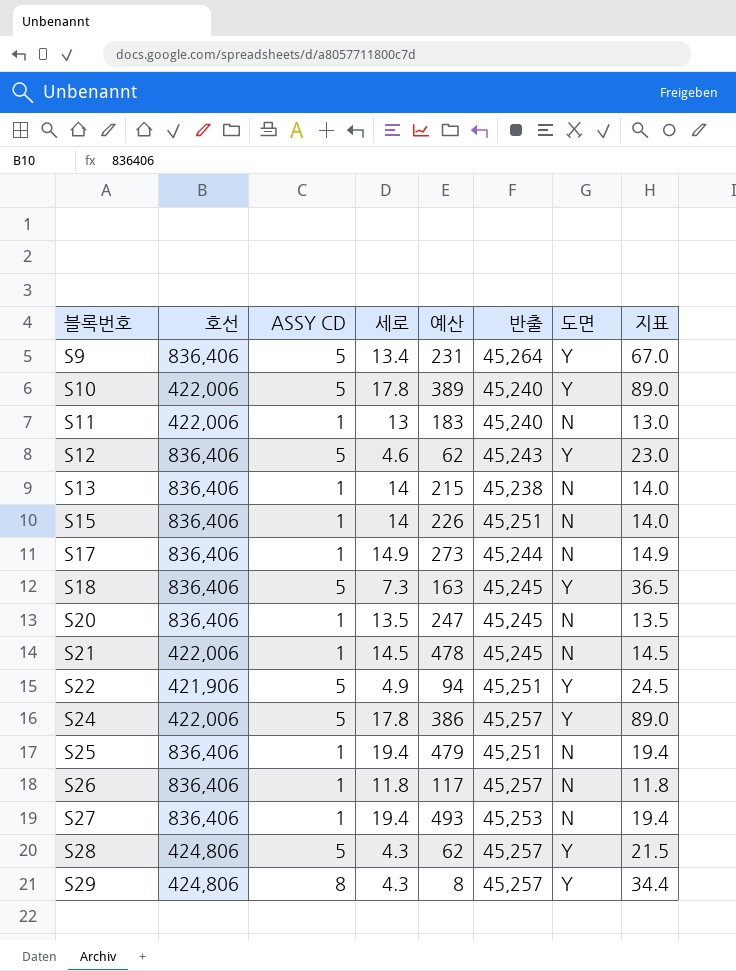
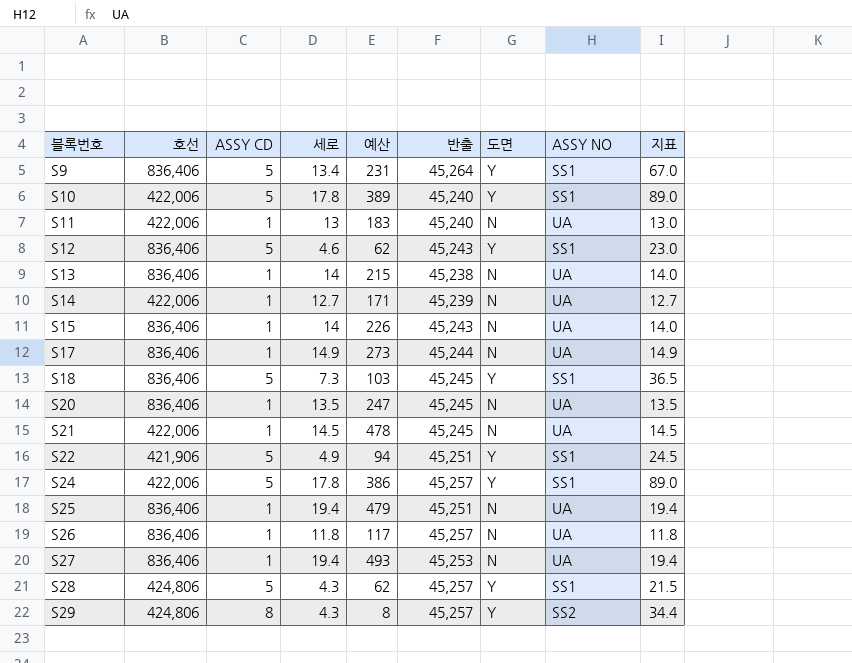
column ASSY NO | position: none -> 8
row S14: none -> 422,006 | 1 | 12.7 | 171 | 45,239 | N | UA | 12.7
S15 | 반출: 45,251 -> 45,243
S18 | 예산: 163 -> 103

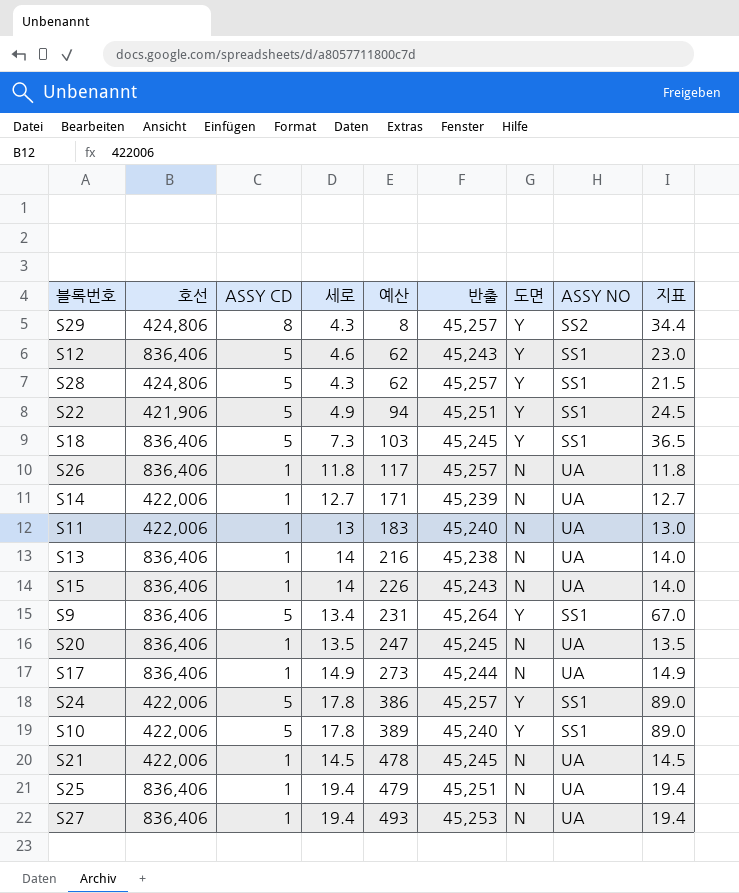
row order: 블록번호 ascending -> 예산 ascending
S13 | 예산: 215 -> 216

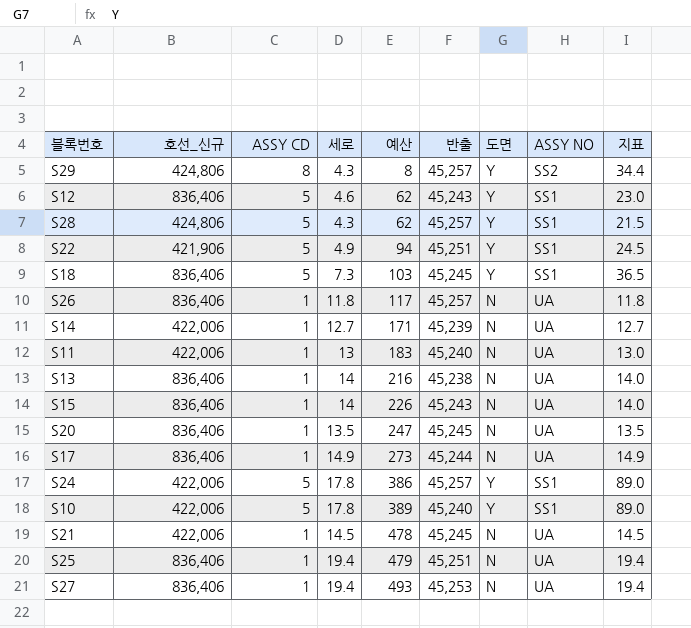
column name: 호선 -> 호선_신규
row S9: 836,406 | 5 | 13.4 | 231 | 45,264 | Y | SS1 | 67.0 -> none

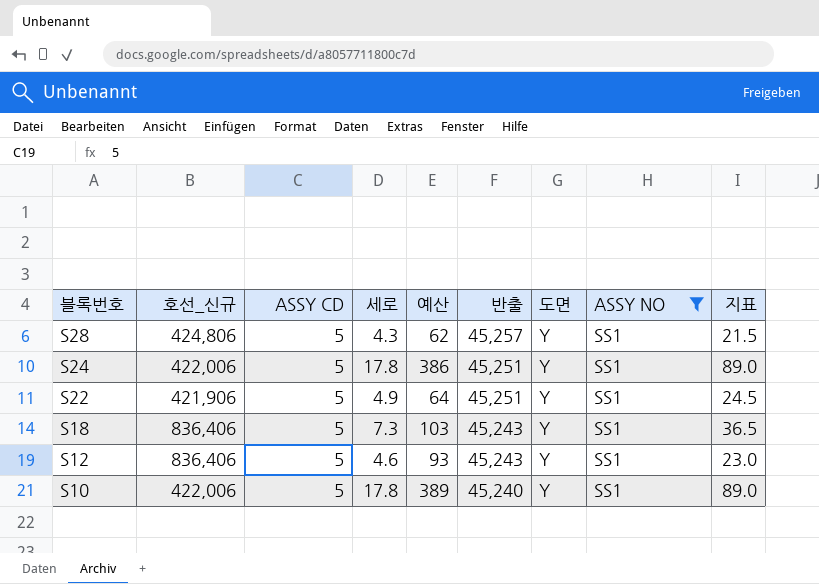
filter: none -> ASSY NO = SS1
row order: 예산 ascending -> 블록번호 descending
S24 | 반출: 45,257 -> 45,251
S22 | 예산: 94 -> 64
S18 | 반출: 45,245 -> 45,243
S12 | 예산: 62 -> 93

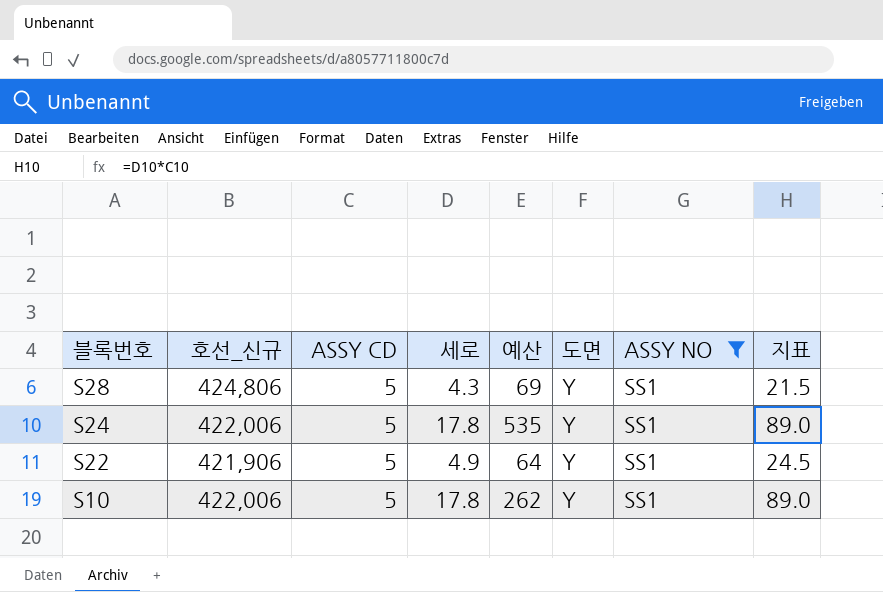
column 반출 | position: 6 -> none
row S18: 836,406 | 5 | 7.3 | 103 | 45,243 | Y | SS1 | 36.5 -> none
row S12: 836,406 | 5 | 4.6 | 93 | 45,243 | Y | SS1 | 23.0 -> none
S28 | 예산: 62 -> 69
S24 | 예산: 386 -> 535
S10 | 예산: 389 -> 262

